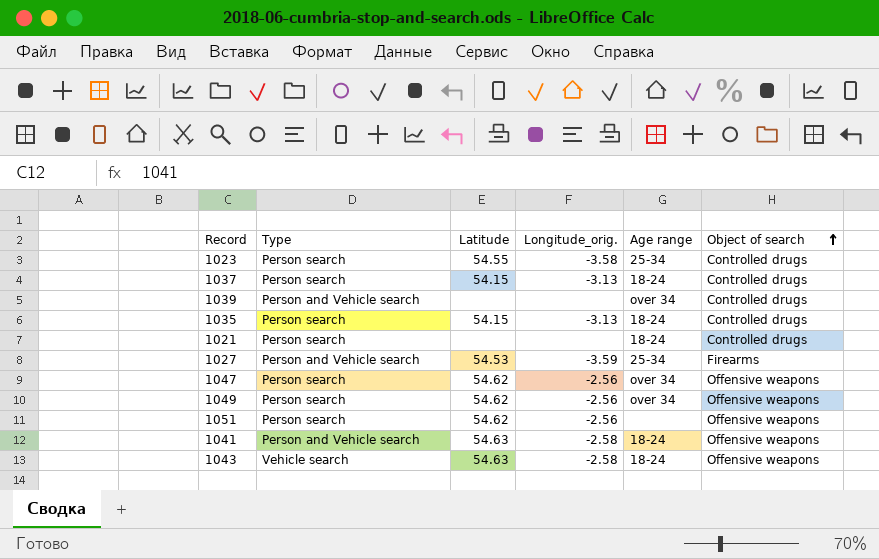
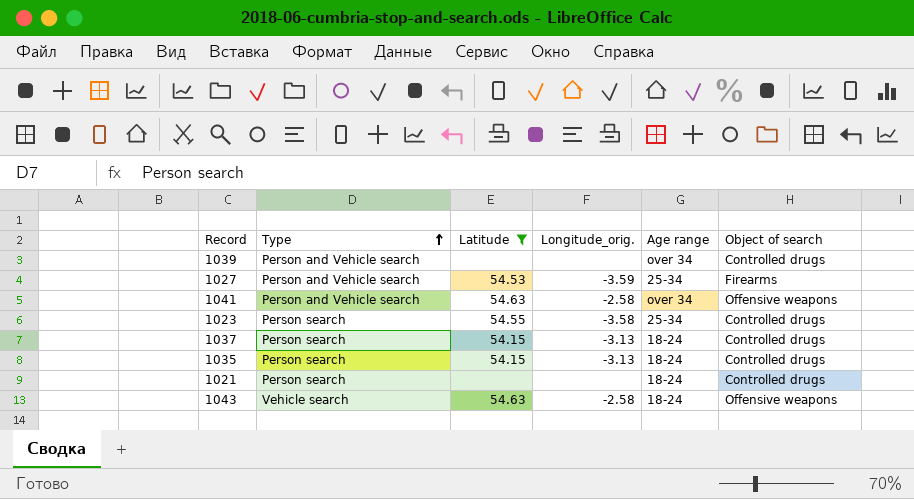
filter: none -> Latitude != 54.62
row order: Object of search ascending -> Type ascending
1041 | Age range: 18-24 -> over 34

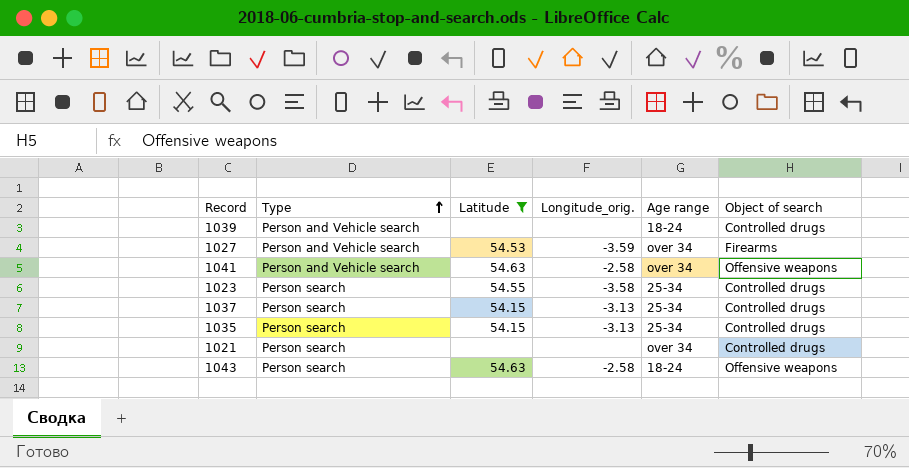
1039 | Age range: over 34 -> 18-24
1027 | Age range: 25-34 -> over 34
1037 | Age range: 18-24 -> 25-34
1035 | Age range: 18-24 -> 25-34
1021 | Age range: 18-24 -> over 34
1043 | Type: Vehicle search -> Person search

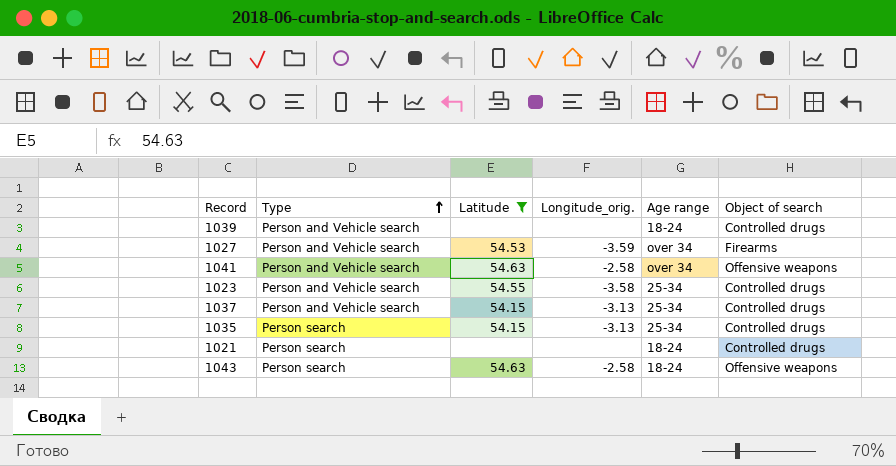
1023 | Type: Person search -> Person and Vehicle search
1037 | Type: Person search -> Person and Vehicle search
1021 | Age range: over 34 -> 18-24

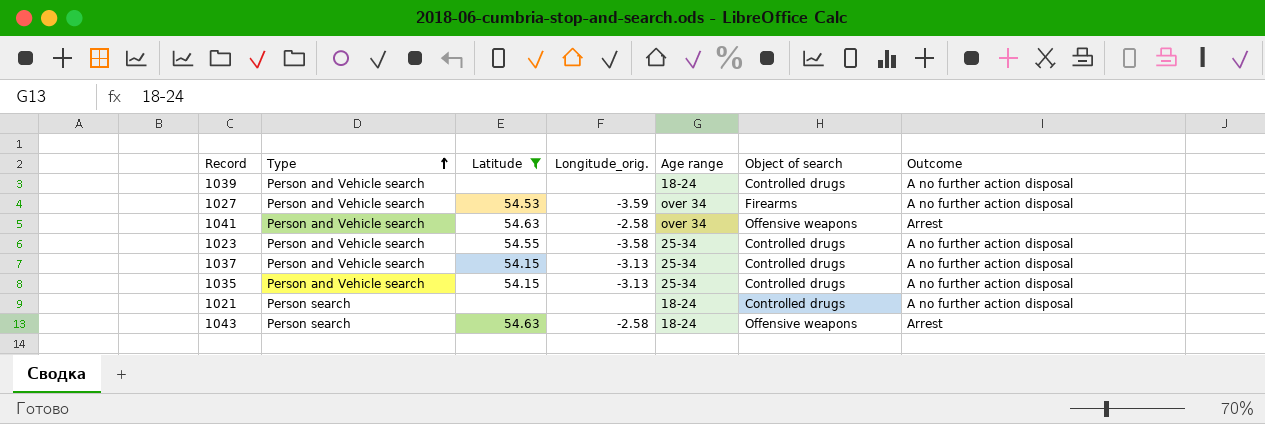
column Outcome | position: none -> 7
1035 | Type: Person search -> Person and Vehicle search

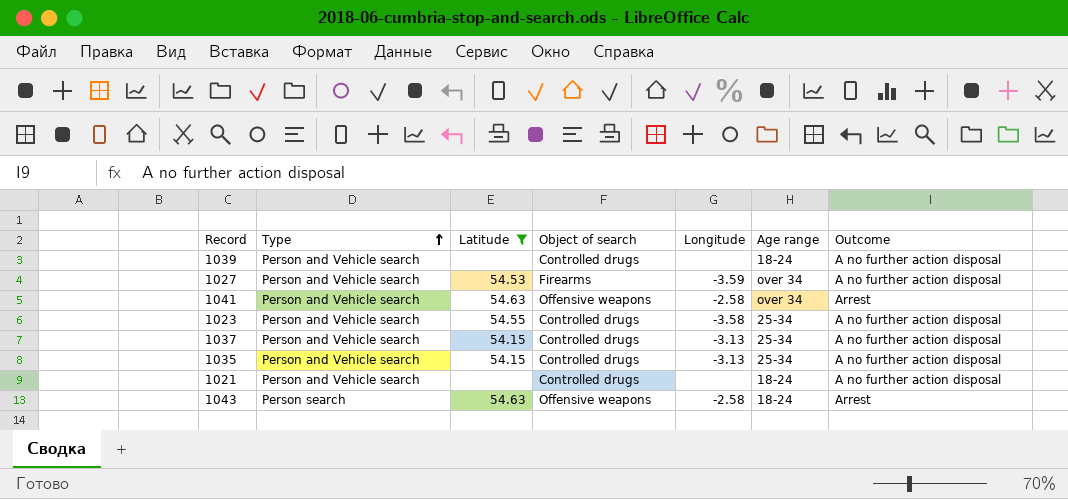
column Object of search | position: 6 -> 4
column name: Longitude_orig. -> Longitude
1021 | Type: Person search -> Person and Vehicle search

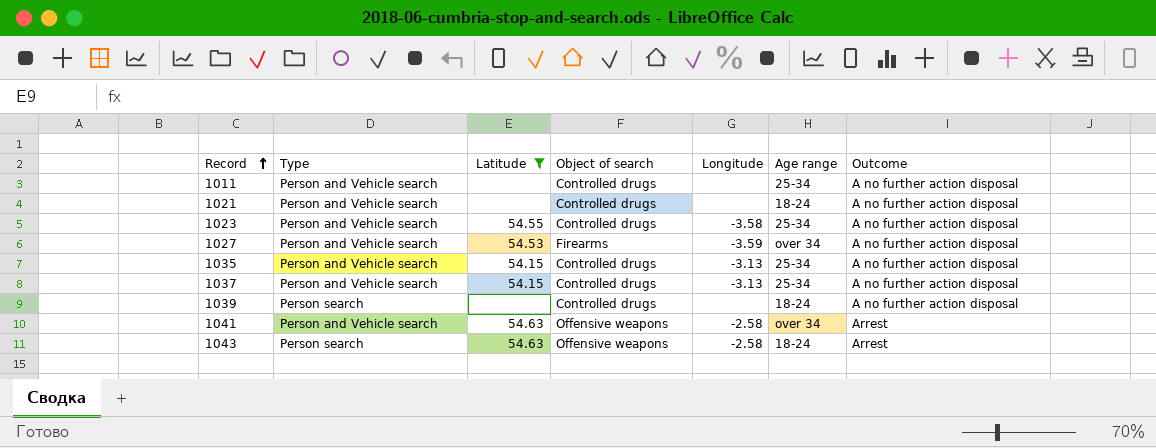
row order: Type ascending -> Record ascending
row 1011: none -> Person and Vehicle search | none | Controlled drugs | none | 25-34 | A no further action disposal
1039 | Type: Person and Vehicle search -> Person search

